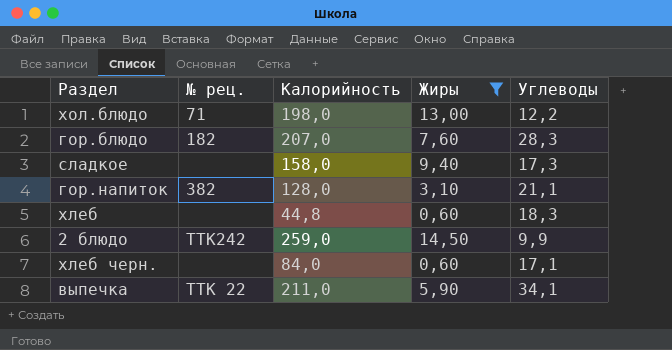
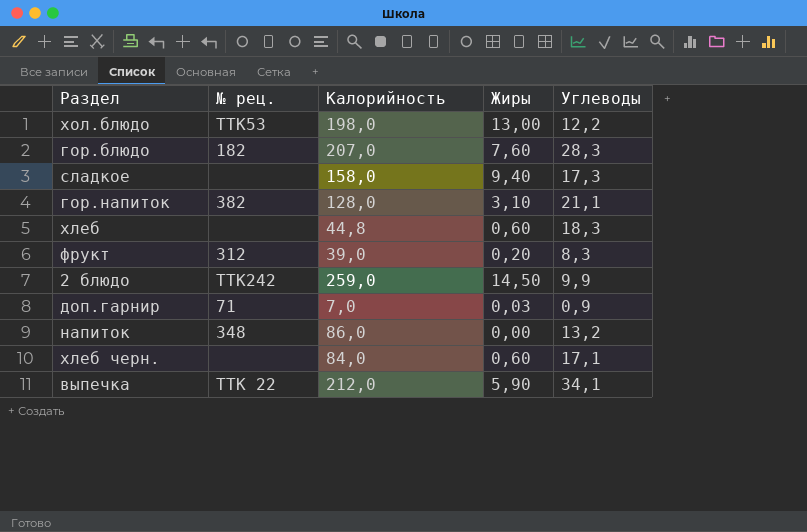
filter: Жиры >= 0,60 -> none
хол.блюдо | № рец.: 71 -> ТТК53
выпечка | Калорийность: 211,0 -> 212,0

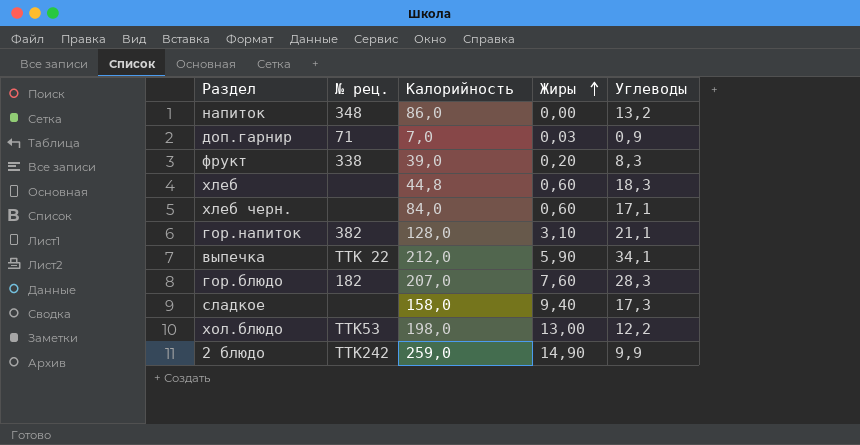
row order: none -> Жиры ascending
фрукт | № рец.: 312 -> 338
2 блюдо | Жиры: 14,50 -> 14,90

